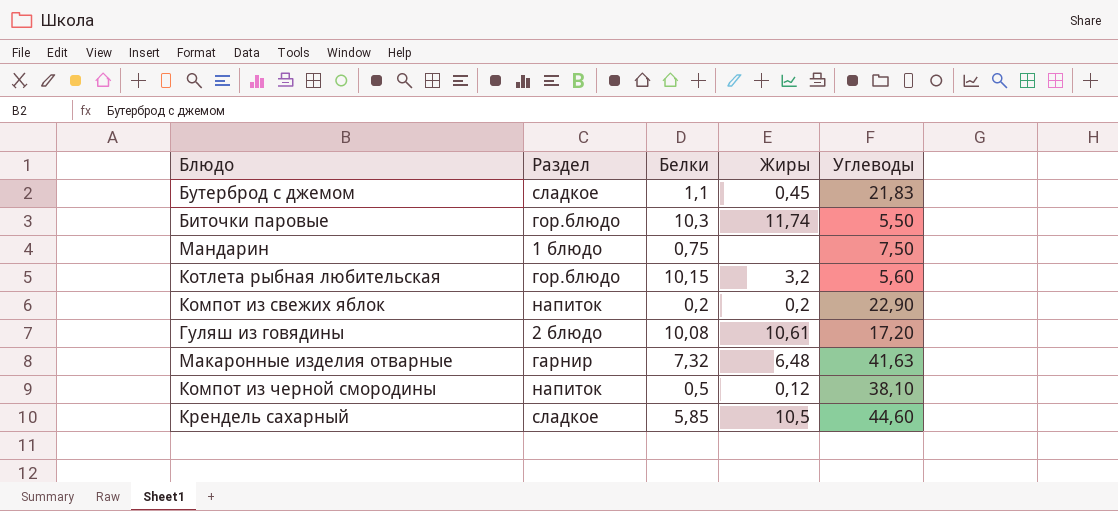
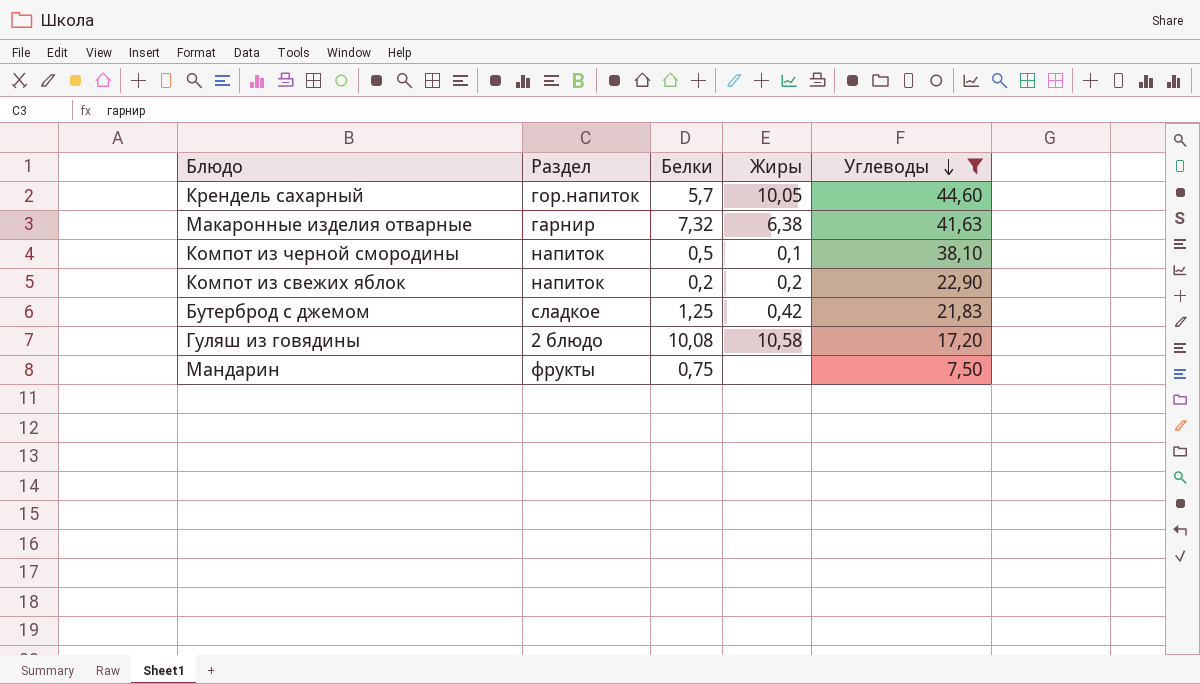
filter: none -> Углеводы >= 7,50
row order: none -> Углеводы descending
Крендель сахарный | Раздел: сладкое -> гор.напиток
Крендель сахарный | Белки: 5,85 -> 5,7
Крендель сахарный | Жиры: 10,5 -> 10,05
Макаронные изделия отварные | Жиры: 6,48 -> 6,38
Компот из черной смородины | Жиры: 0,12 -> 0,1
Бутерброд с джемом | Белки: 1,1 -> 1,25
Бутерброд с джемом | Жиры: 0,45 -> 0,42
Гуляш из говядины | Жиры: 10,61 -> 10,58
Мандарин | Раздел: 1 блюдо -> фрукты

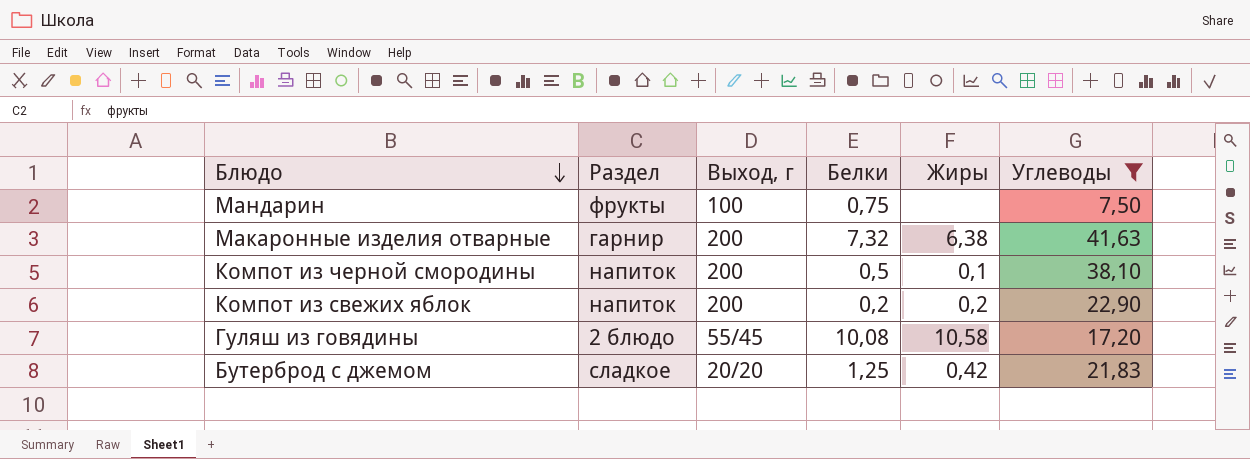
row order: Углеводы descending -> Блюдо descending
column Выход, г | position: none -> 3
row Крендель сахарный: гор.напиток | 5,7 | 10,05 | 44,60 -> none

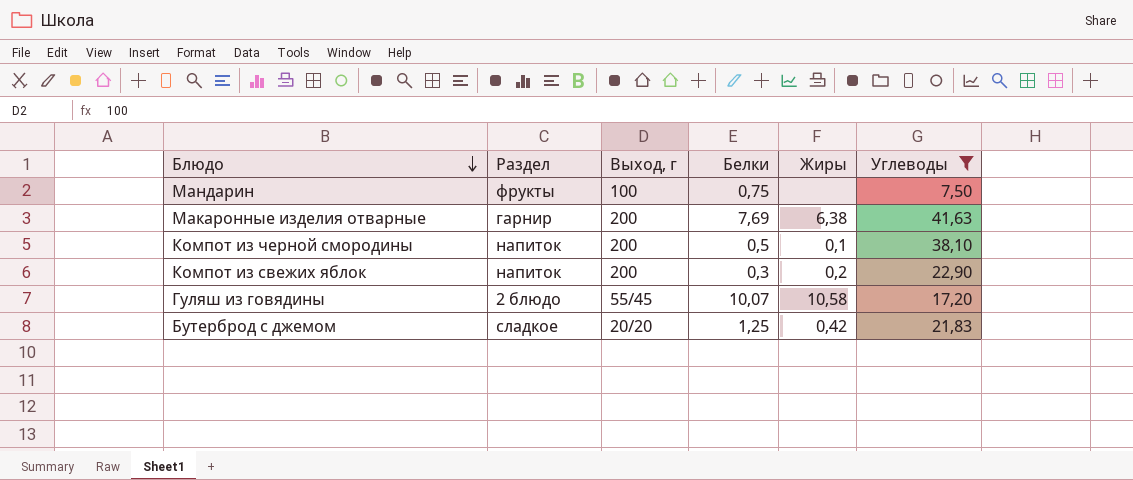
Макаронные изделия отварные | Белки: 7,32 -> 7,69
Компот из свежих яблок | Белки: 0,2 -> 0,3
Гуляш из говядины | Белки: 10,08 -> 10,07

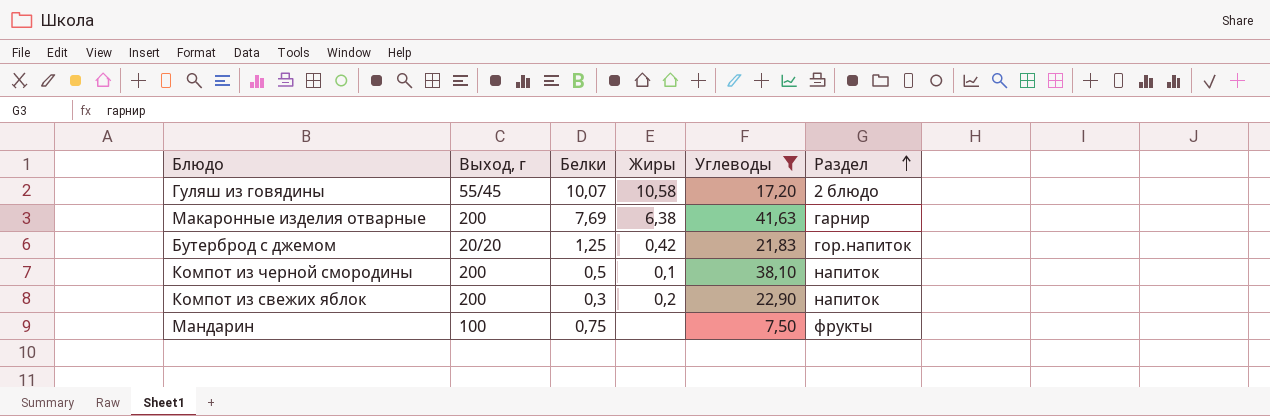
row order: Блюдо descending -> Раздел ascending
column Раздел | position: 2 -> 6
Бутерброд с джемом | Раздел: сладкое -> гор.напиток

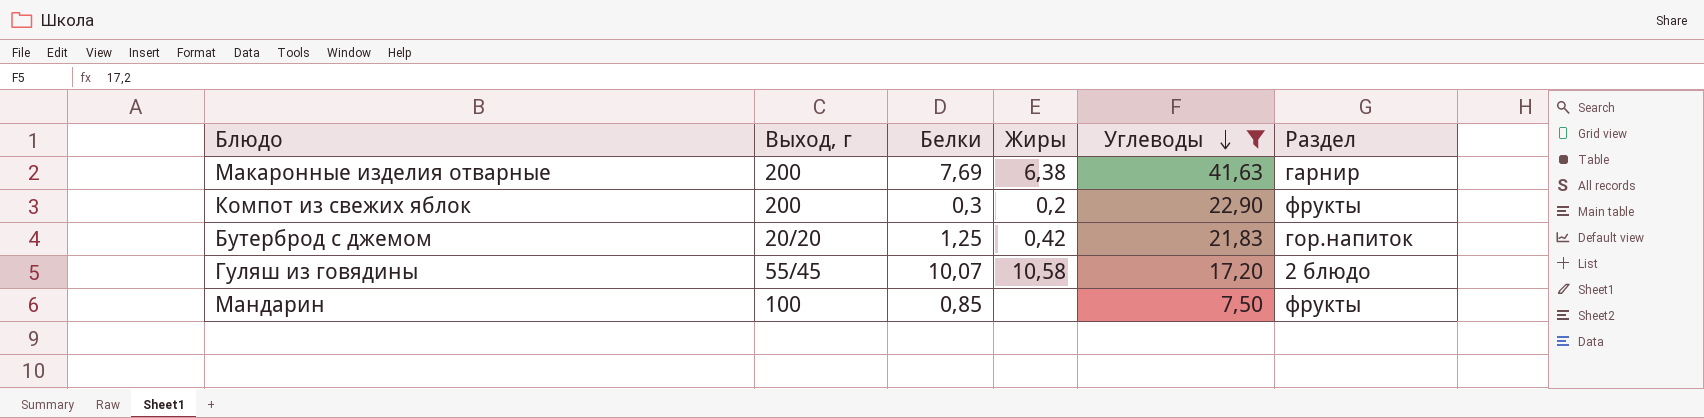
row order: Раздел ascending -> Углеводы descending
row Компот из черной смородины: 200 | 0,5 | 0,1 | 38,10 | напиток -> none
Компот из свежих яблок | Раздел: напиток -> фрукты
Мандарин | Белки: 0,75 -> 0,85

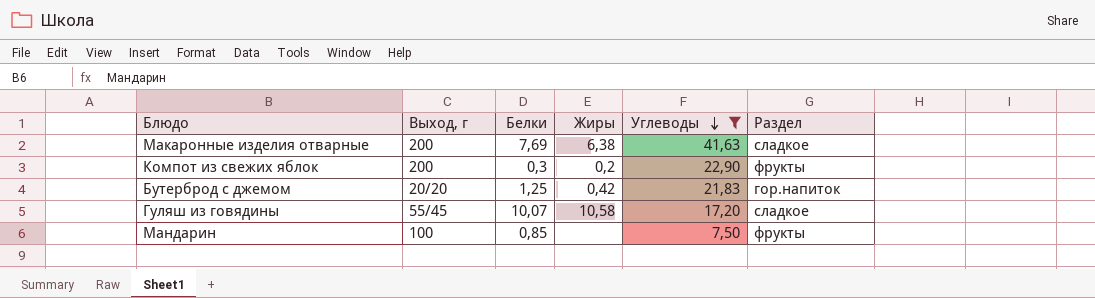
Макаронные изделия отварные | Раздел: гарнир -> сладкое
Гуляш из говядины | Раздел: 2 блюдо -> сладкое

